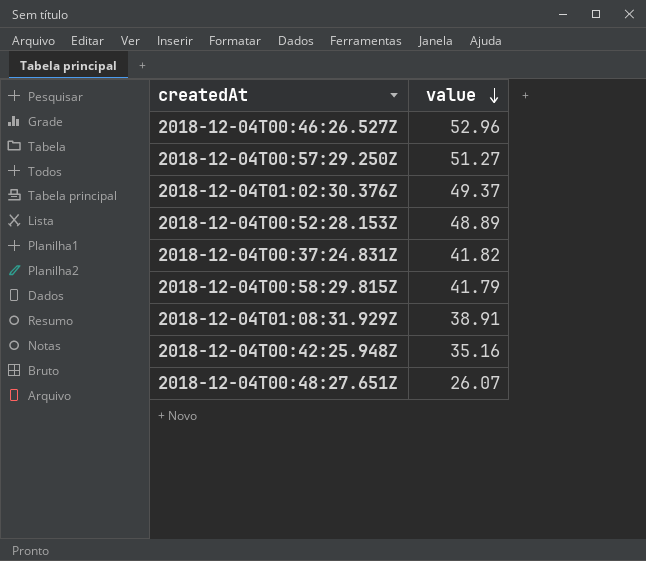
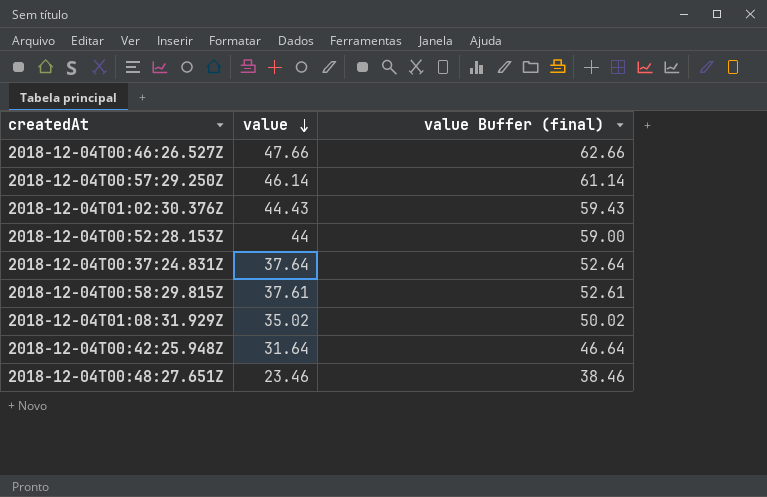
column value Buffer (final) | formula: none -> [value] + 15
2018-12-04T00:46:26.527Z | value: 52.96 -> 47.66
2018-12-04T00:57:29.250Z | value: 51.27 -> 46.14
2018-12-04T01:02:30.376Z | value: 49.37 -> 44.43
2018-12-04T00:52:28.153Z | value: 48.89 -> 44
2018-12-04T00:37:24.831Z | value: 41.82 -> 37.64
2018-12-04T00:58:29.815Z | value: 41.79 -> 37.61
2018-12-04T01:08:31.929Z | value: 38.91 -> 35.02
2018-12-04T00:42:25.948Z | value: 35.16 -> 31.64
2018-12-04T00:48:27.651Z | value: 26.07 -> 23.46

